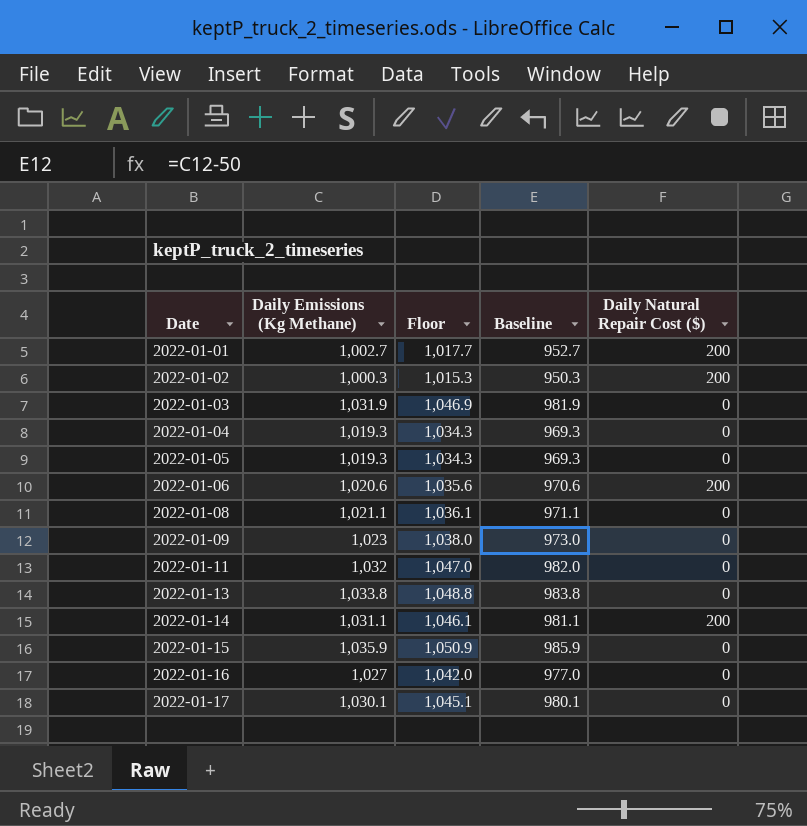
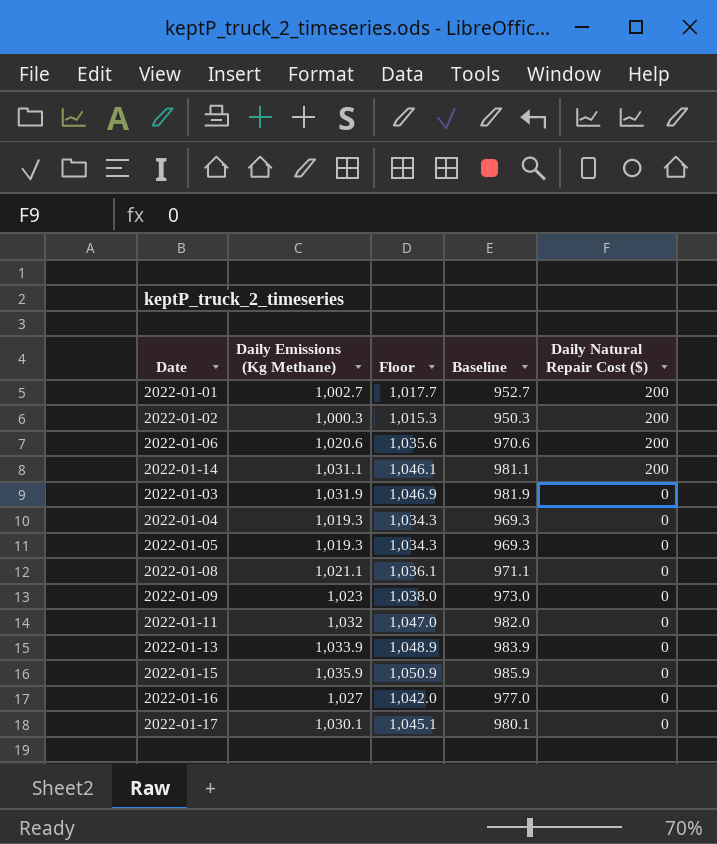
row order: Date ascending -> Daily Natural Repair Cost ($) descending
2022-01-13 | Daily Emissions (Kg Methane): 1,033.8 -> 1,033.9
2022-01-13 | Floor: 1,048.8 -> 1,048.9
2022-01-13 | Baseline: 983.8 -> 983.9

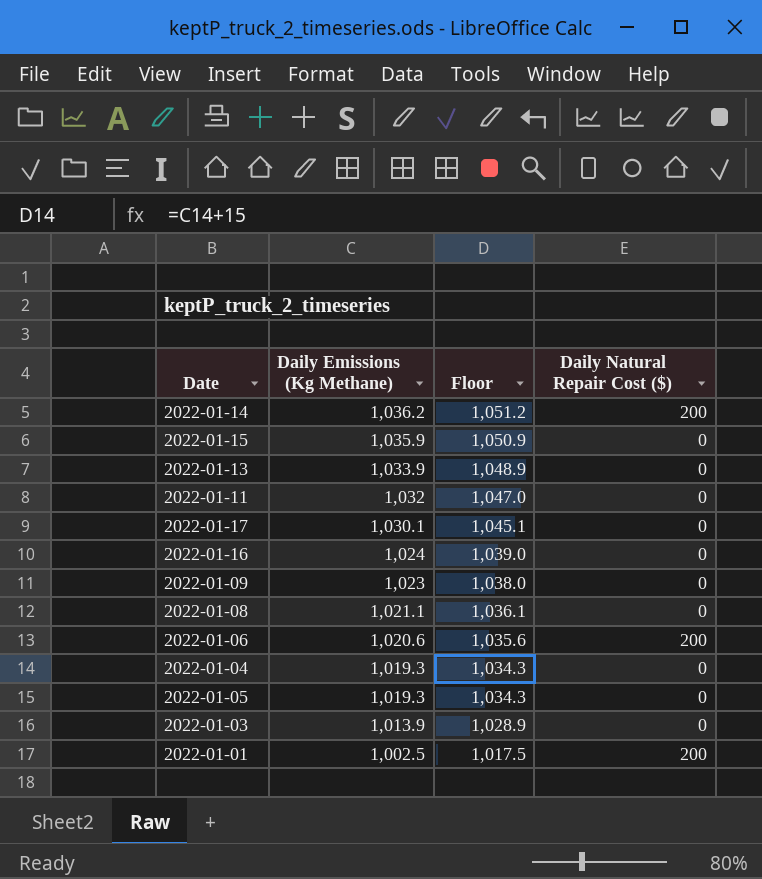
row order: Daily Natural Repair Cost ($) descending -> Daily Emissions (Kg Methane) descending
column Baseline | formula: [Daily Emissions (Kg Methane)] - 50 -> none
row 2022-01-02: 1,000.3 | 1,015.3 | 950.3 | 200 -> none
2022-01-14 | Daily Emissions (Kg Methane): 1,031.1 -> 1,036.2
2022-01-14 | Floor: 1,046.1 -> 1,051.2
2022-01-16 | Daily Emissions (Kg Methane): 1,027 -> 1,024
2022-01-16 | Floor: 1,042.0 -> 1,039.0
2022-01-03 | Daily Emissions (Kg Methane): 1,031.9 -> 1,013.9
2022-01-03 | Floor: 1,046.9 -> 1,028.9
2022-01-01 | Daily Emissions (Kg Methane): 1,002.7 -> 1,002.5
2022-01-01 | Floor: 1,017.7 -> 1,017.5

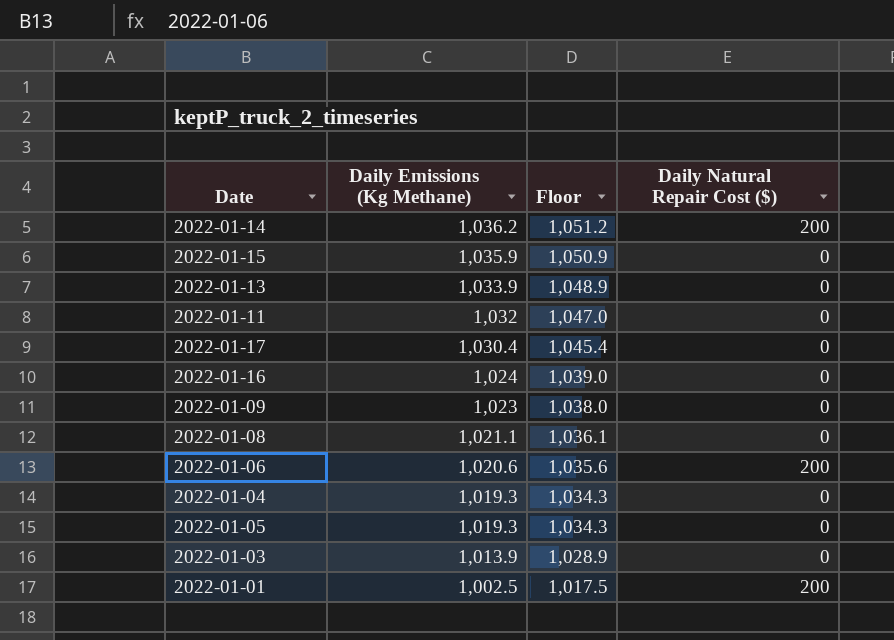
2022-01-17 | Daily Emissions (Kg Methane): 1,030.1 -> 1,030.4
2022-01-17 | Floor: 1,045.1 -> 1,045.4

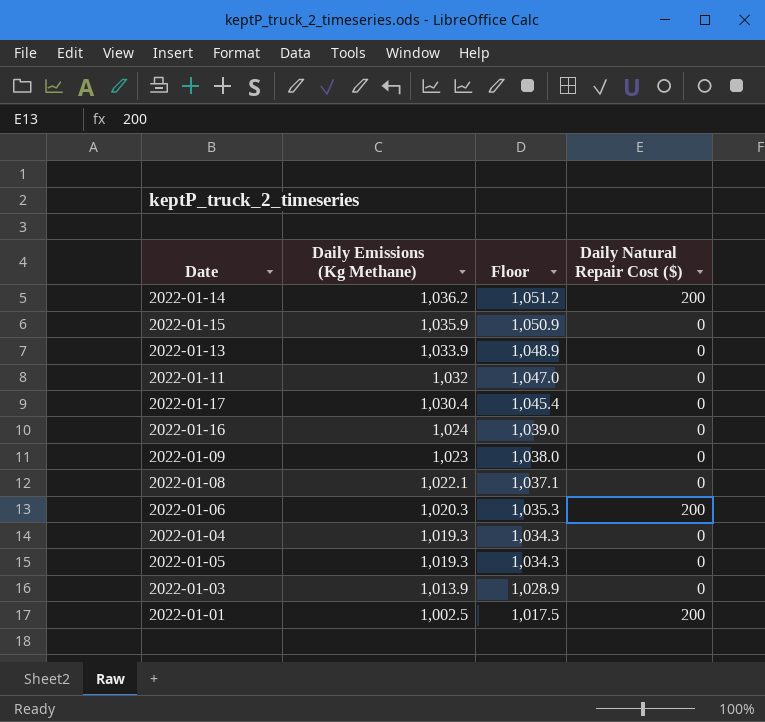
2022-01-08 | Daily Emissions (Kg Methane): 1,021.1 -> 1,022.1
2022-01-08 | Floor: 1,036.1 -> 1,037.1
2022-01-06 | Daily Emissions (Kg Methane): 1,020.6 -> 1,020.3
2022-01-06 | Floor: 1,035.6 -> 1,035.3

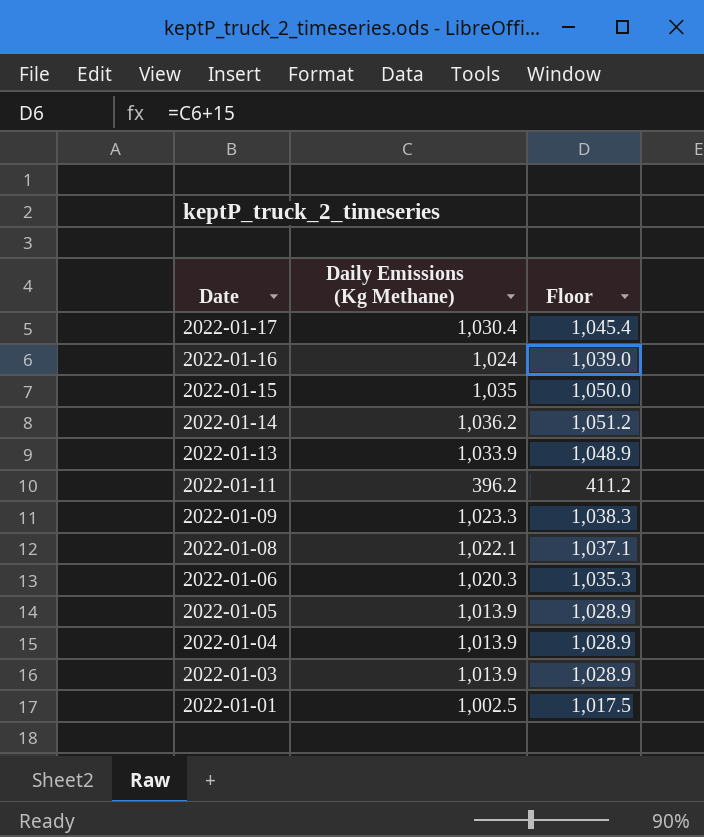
row order: Daily Emissions (Kg Methane) descending -> Date descending
column Daily Natural Repair Cost ($) | position: 4 -> none
2022-01-15 | Daily Emissions (Kg Methane): 1,035.9 -> 1,035
2022-01-15 | Floor: 1,050.9 -> 1,050.0
2022-01-11 | Daily Emissions (Kg Methane): 1,032 -> 396.2
2022-01-11 | Floor: 1,047.0 -> 411.2
2022-01-09 | Daily Emissions (Kg Methane): 1,023 -> 1,023.3
2022-01-09 | Floor: 1,038.0 -> 1,038.3
2022-01-05 | Daily Emissions (Kg Methane): 1,019.3 -> 1,013.9
2022-01-05 | Floor: 1,034.3 -> 1,028.9
2022-01-04 | Daily Emissions (Kg Methane): 1,019.3 -> 1,013.9
2022-01-04 | Floor: 1,034.3 -> 1,028.9

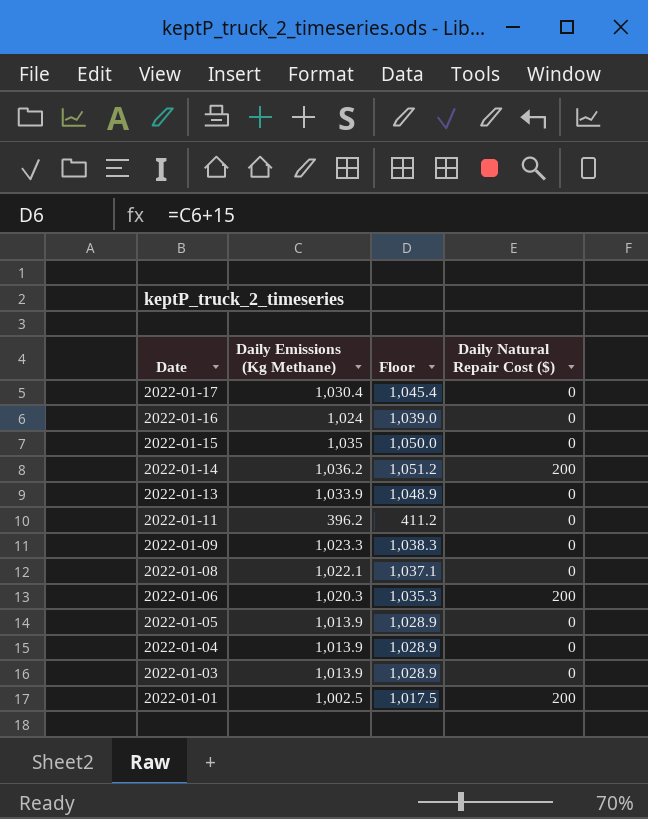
column Daily Natural Repair Cost ($) | position: none -> 4

